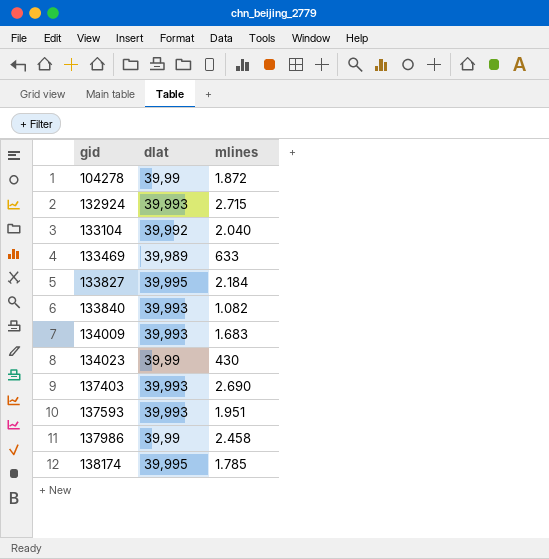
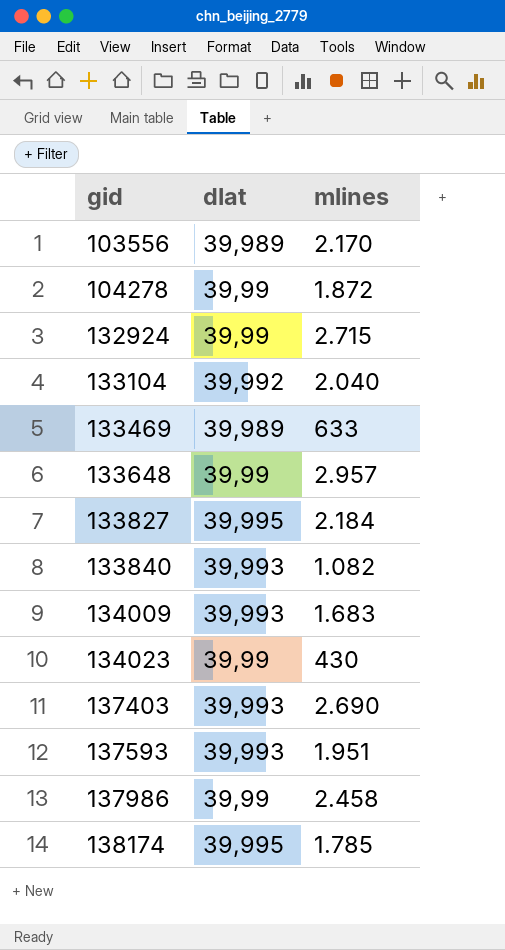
row 103556: none -> 39,989 | 2.170
132924 | dlat: 39,993 -> 39,99
row 133648: none -> 39,99 | 2.957

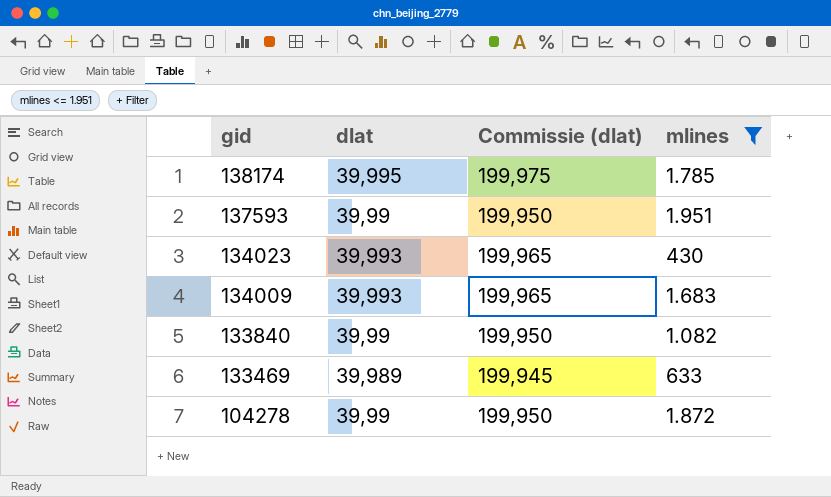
filter: none -> mlines <= 1.951
row order: gid ascending -> gid descending
column Commissie (dlat) | formula: none -> [dlat] * 5
137593 | dlat: 39,993 -> 39,99
134023 | dlat: 39,99 -> 39,993
133840 | dlat: 39,993 -> 39,99

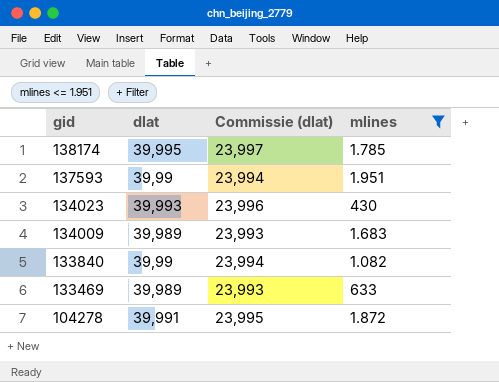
column Commissie (dlat) | formula: [dlat] * 5 -> [dlat] * 0,6
134009 | dlat: 39,993 -> 39,989
104278 | dlat: 39,99 -> 39,991

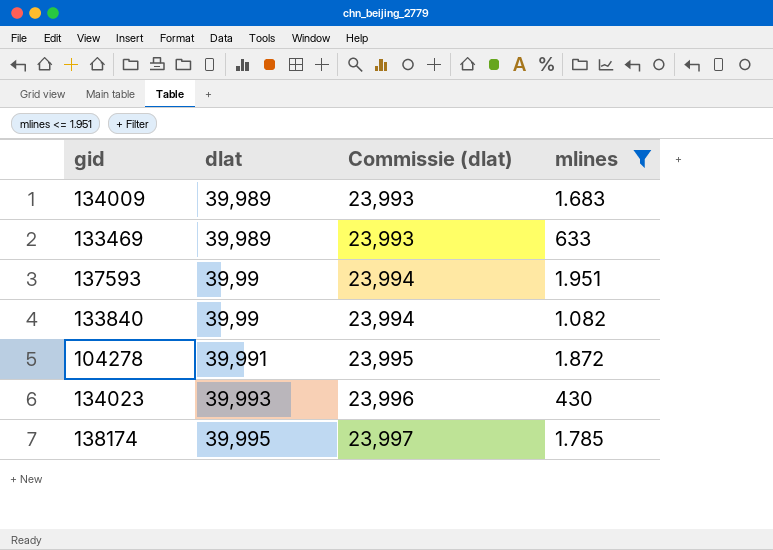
row order: gid descending -> dlat ascending

